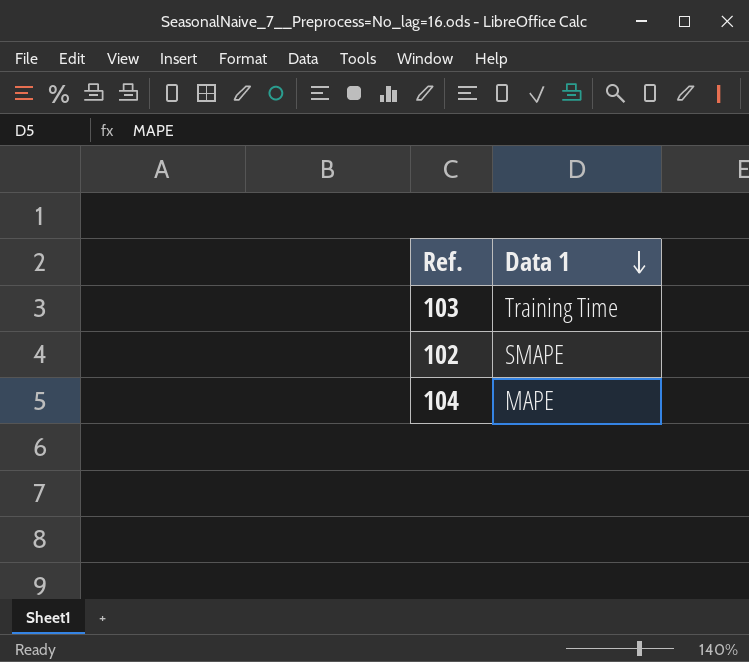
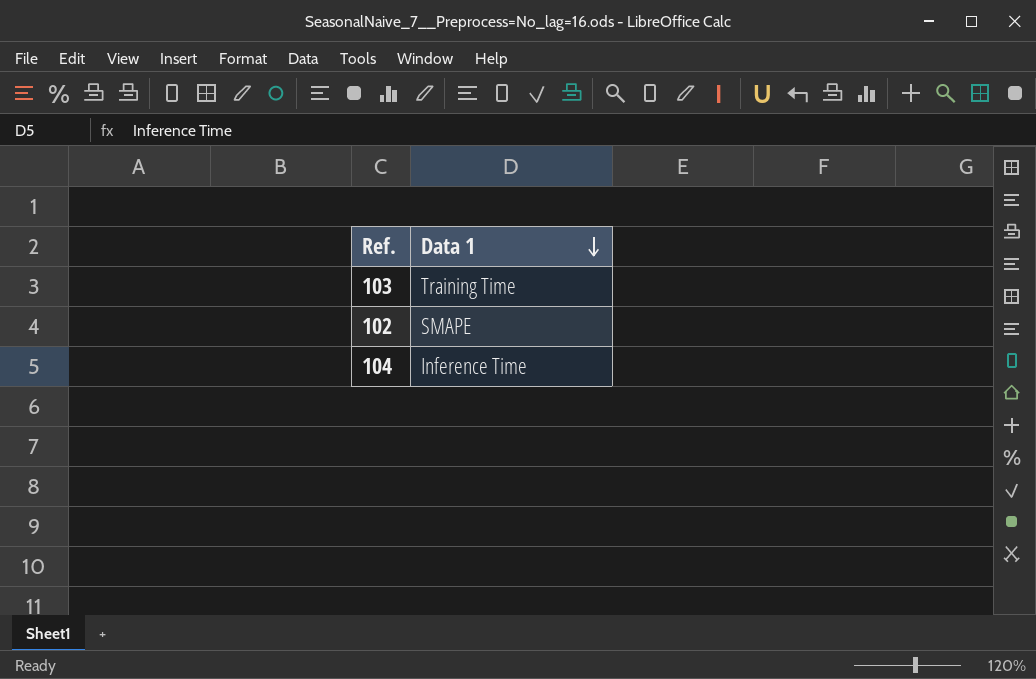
104 | Data 1: MAPE -> Inference Time

